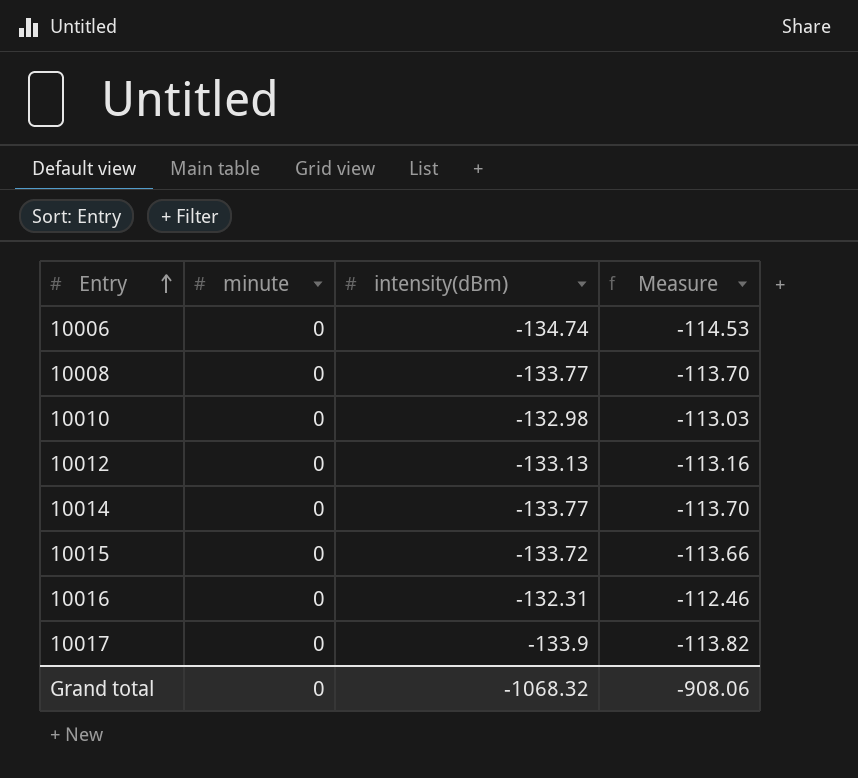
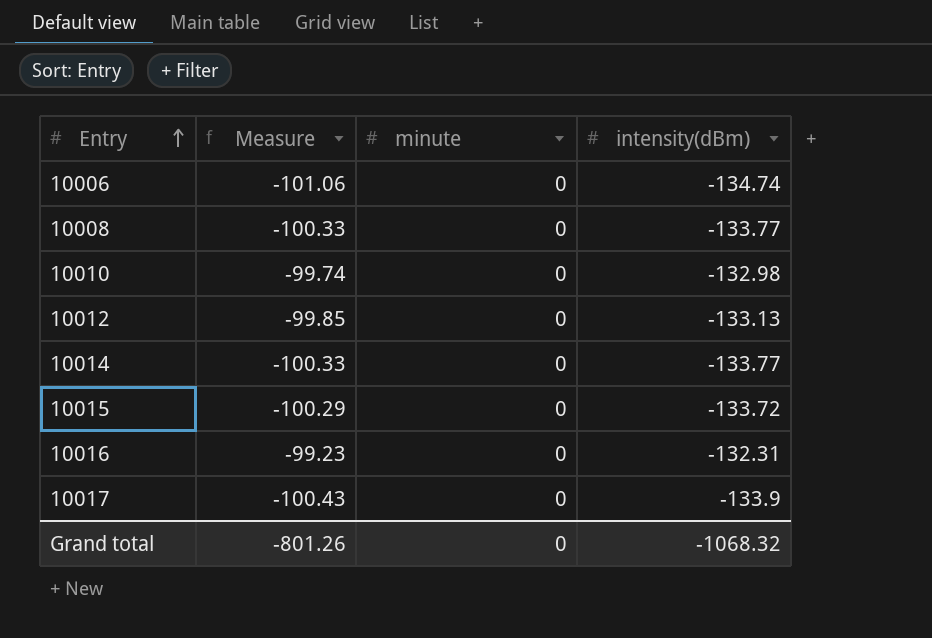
column Measure | formula: [intensity(dBm)] * 0.85 -> [intensity(dBm)] * 0.75
column Measure | position: 4 -> 2
Grand total | Measure: -908.06 -> -801.26

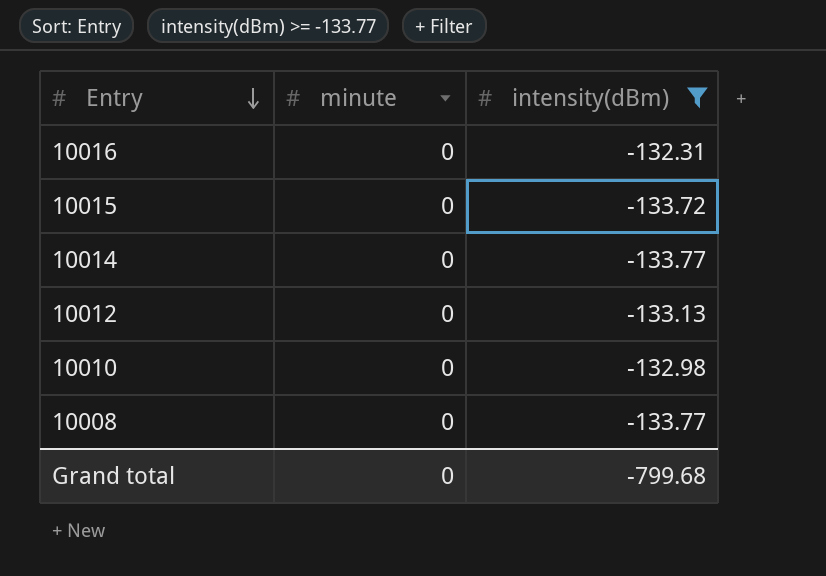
filter: none -> intensity(dBm) >= -133.77
row order: Entry ascending -> Entry descending
column Measure | formula: [intensity(dBm)] * 0.75 -> none
Grand total | intensity(dBm): -1068.32 -> -799.68

